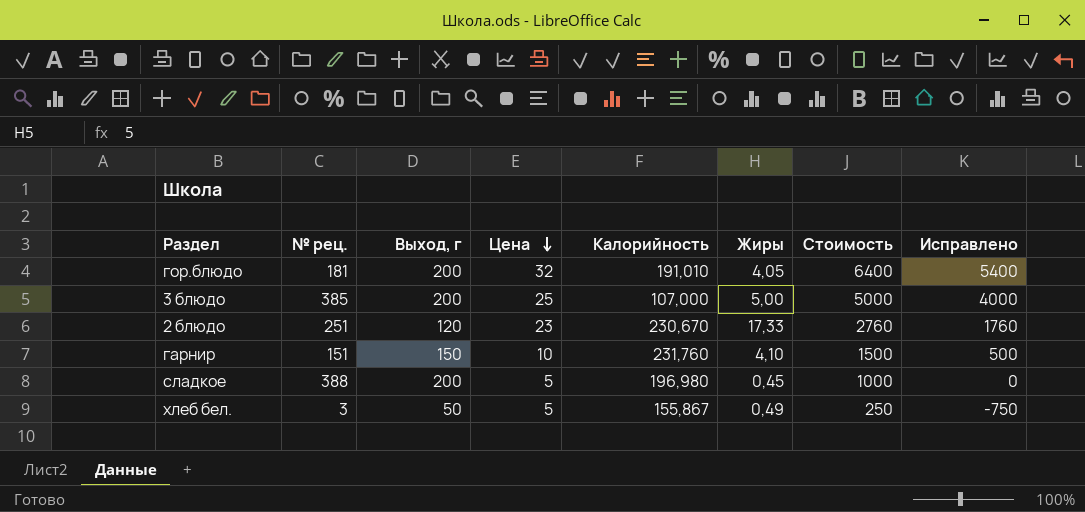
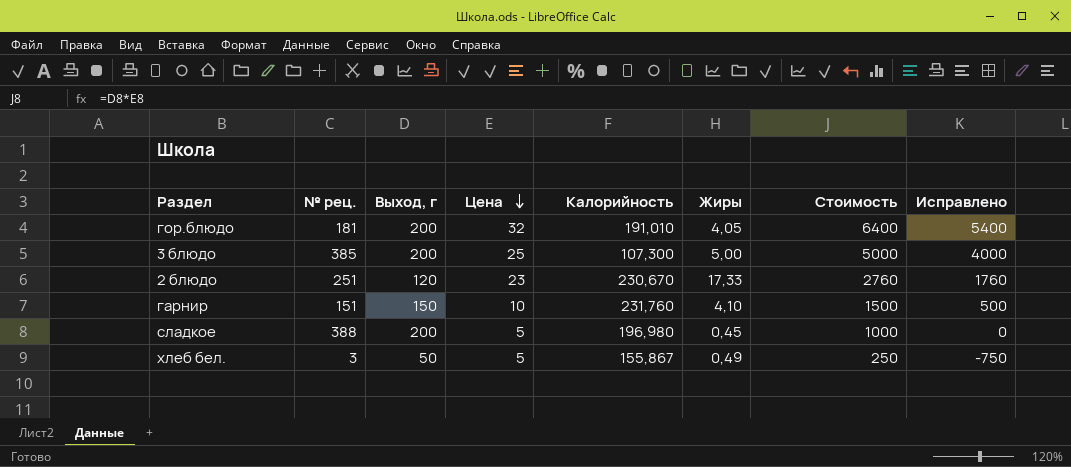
3 блюдо | Калорийность: 107,000 -> 107,300

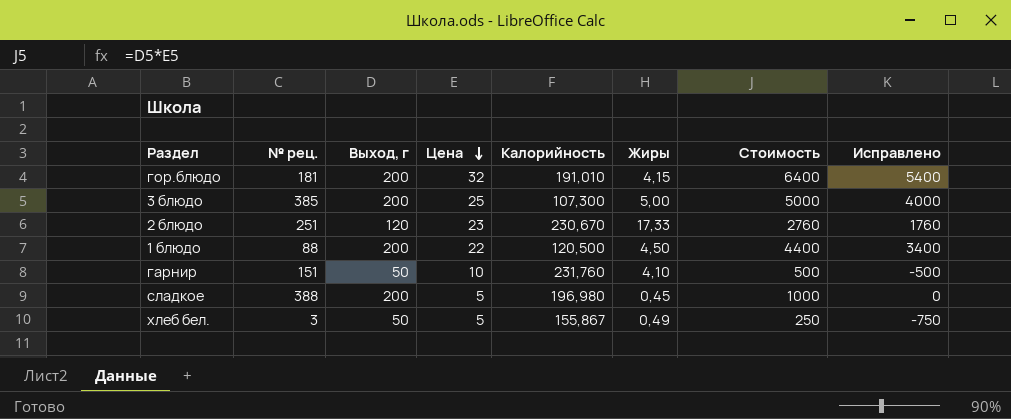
гор.блюдо | Жиры: 4,05 -> 4,15
row 1 блюдо: none -> 88 | 200 | 22 | 120,500 | 4,50 | 4400 | 3400
гарнир | Выход, г: 150 -> 50
гарнир | Стоимость: 1500 -> 500
гарнир | Исправлено: 500 -> -500

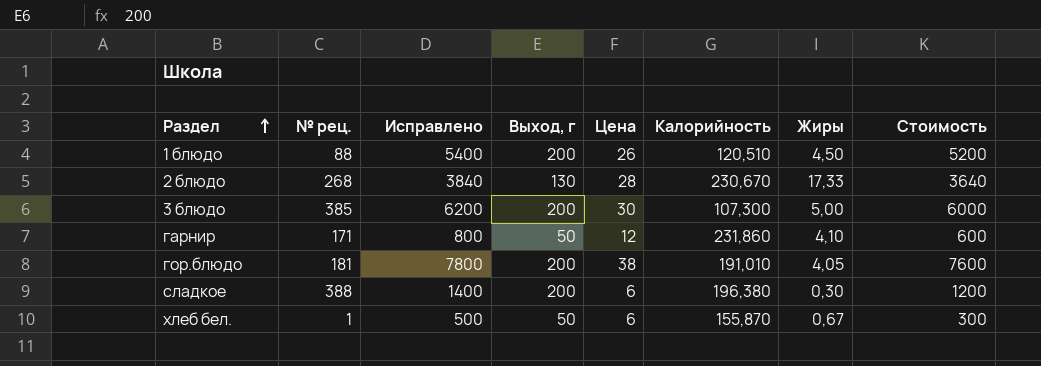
row order: Цена descending -> Раздел ascending
column Исправлено | formula: [Стоимость] - 1000 -> [Стоимость] + 200
column Исправлено | position: 8 -> 3
1 блюдо | Цена: 22 -> 26
1 блюдо | Калорийность: 120,500 -> 120,510
1 блюдо | Стоимость: 4400 -> 5200
2 блюдо | № рец.: 251 -> 268
2 блюдо | Выход, г: 120 -> 130
2 блюдо | Цена: 23 -> 28
2 блюдо | Стоимость: 2760 -> 3640
3 блюдо | Цена: 25 -> 30
3 блюдо | Стоимость: 5000 -> 6000
гарнир | № рец.: 151 -> 171
гарнир | Цена: 10 -> 12
гарнир | Калорийность: 231,760 -> 231,860
гарнир | Стоимость: 500 -> 600
гор.блюдо | Цена: 32 -> 38
гор.блюдо | Жиры: 4,15 -> 4,05
гор.блюдо | Стоимость: 6400 -> 7600
сладкое | Цена: 5 -> 6
сладкое | Калорийность: 196,980 -> 196,380
сладкое | Жиры: 0,45 -> 0,30
сладкое | Стоимость: 1000 -> 1200
хлеб бел. | № рец.: 3 -> 1
хлеб бел. | Цена: 5 -> 6
хлеб бел. | Калорийность: 155,867 -> 155,870
хлеб бел. | Жиры: 0,49 -> 0,67
хлеб бел. | Стоимость: 250 -> 300

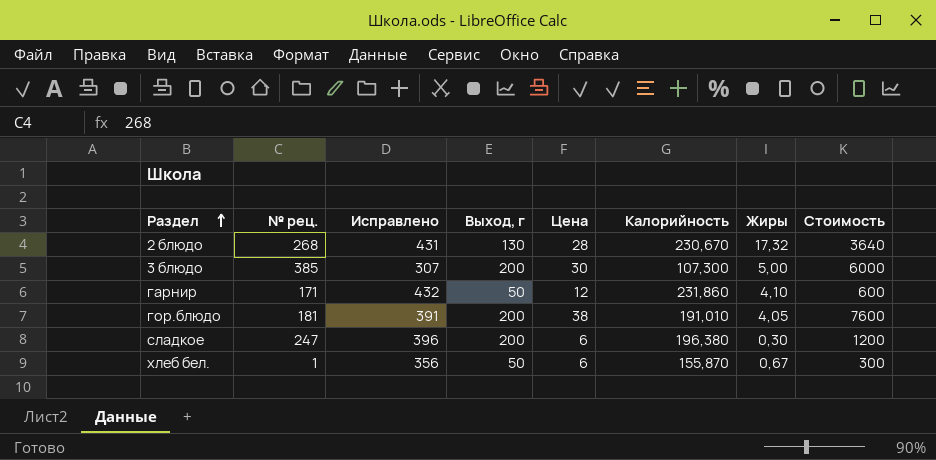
column Исправлено | formula: [Стоимость] + 200 -> [Калорийность] + 200
row 1 блюдо: 88 | 5400 | 200 | 26 | 120,510 | 4,50 | 5200 -> none
2 блюдо | Жиры: 17,33 -> 17,32
сладкое | № рец.: 388 -> 247

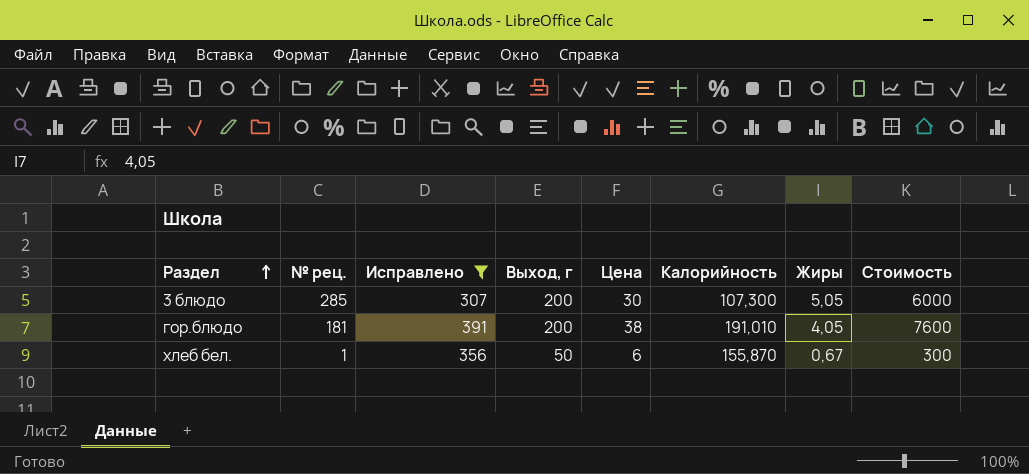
filter: none -> Исправлено <= 391
3 блюдо | № рец.: 385 -> 285
3 блюдо | Жиры: 5,00 -> 5,05

